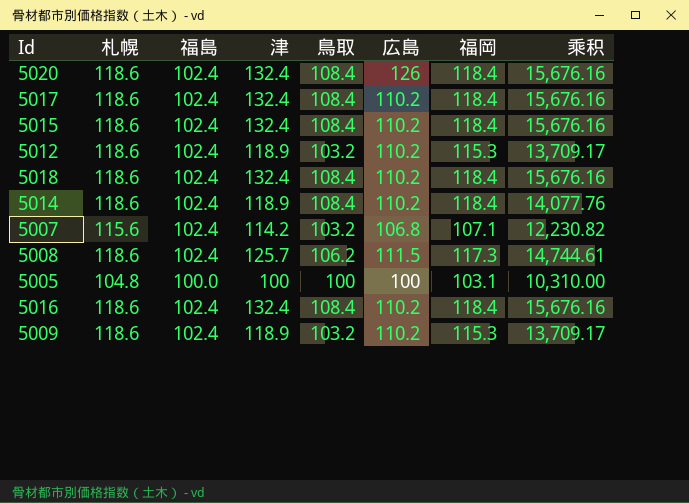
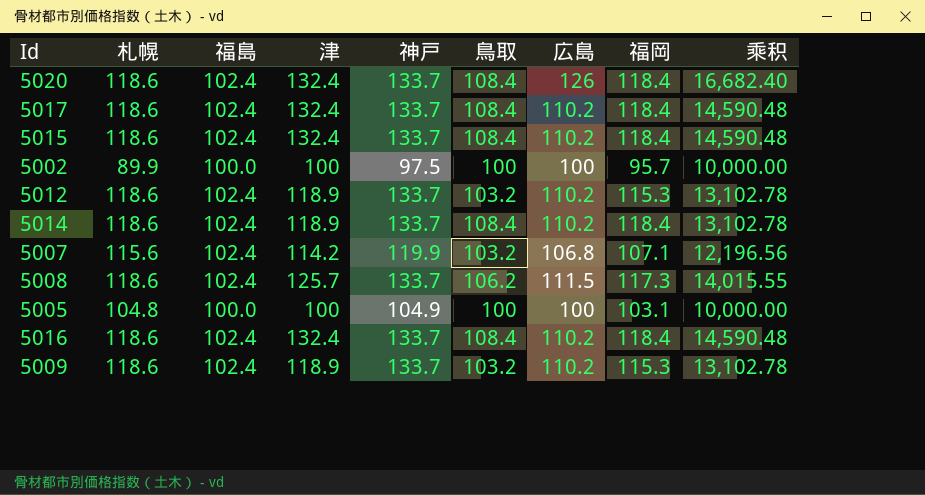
column 神戸 | position: none -> 5
column 乘积 | formula: [津] * [福岡] -> [津] * [広島]
row 5018: 118.6 | 102.4 | 132.4 | 108.4 | 110.2 | 118.4 | 15,676.16 -> none
row 5002: none -> 89.9 | 100.0 | 100 | 97.5 | 100 | 100 | 95.7 | 10,000.00

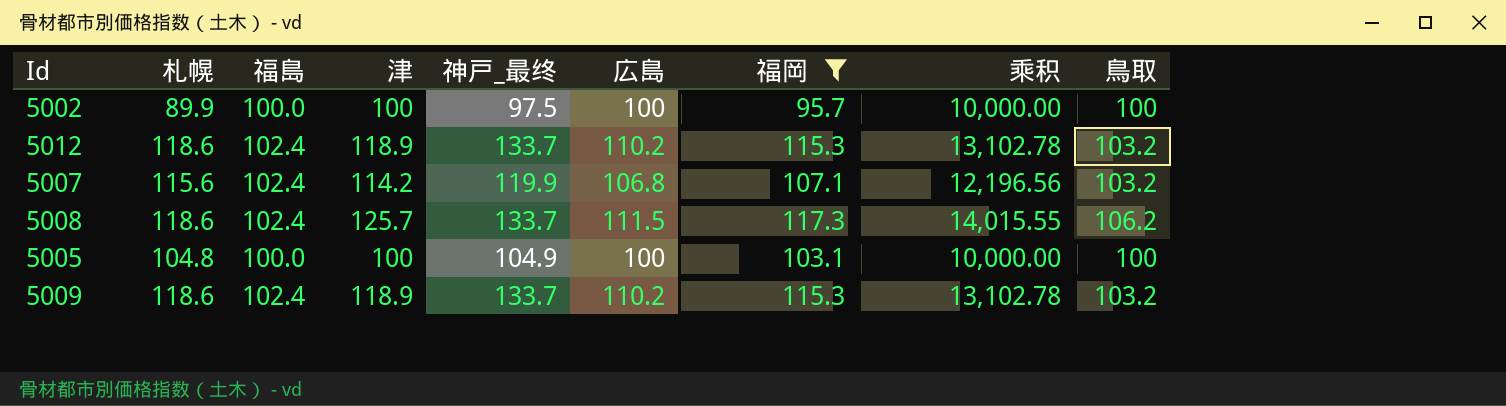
filter: none -> 福岡 != 118.4
column name: 神戸 -> 神戸_最终
column 鳥取 | position: 6 -> 9

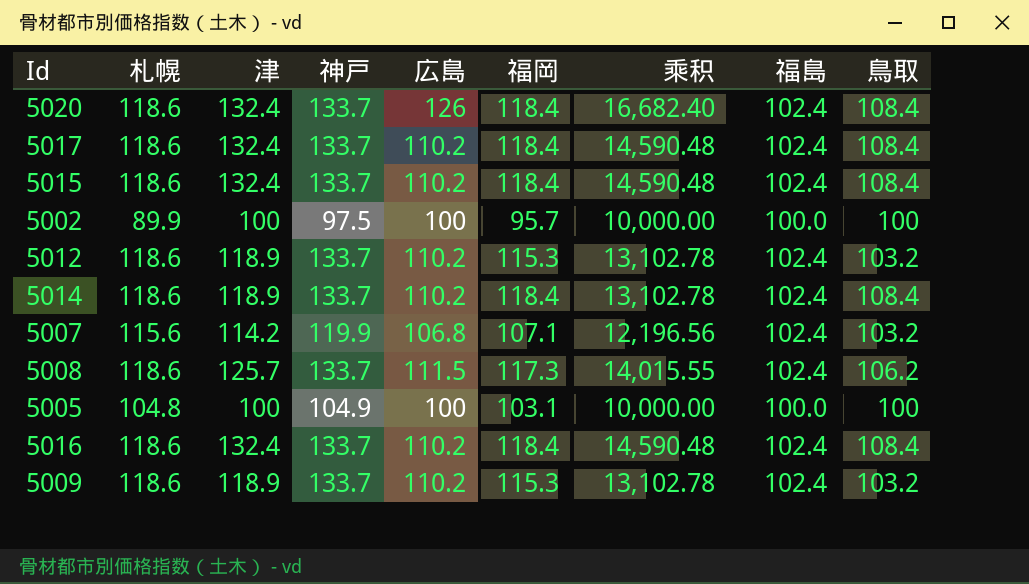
filter: 福岡 != 118.4 -> none
column name: 神戸_最终 -> 神戸
column 福島 | position: 3 -> 8

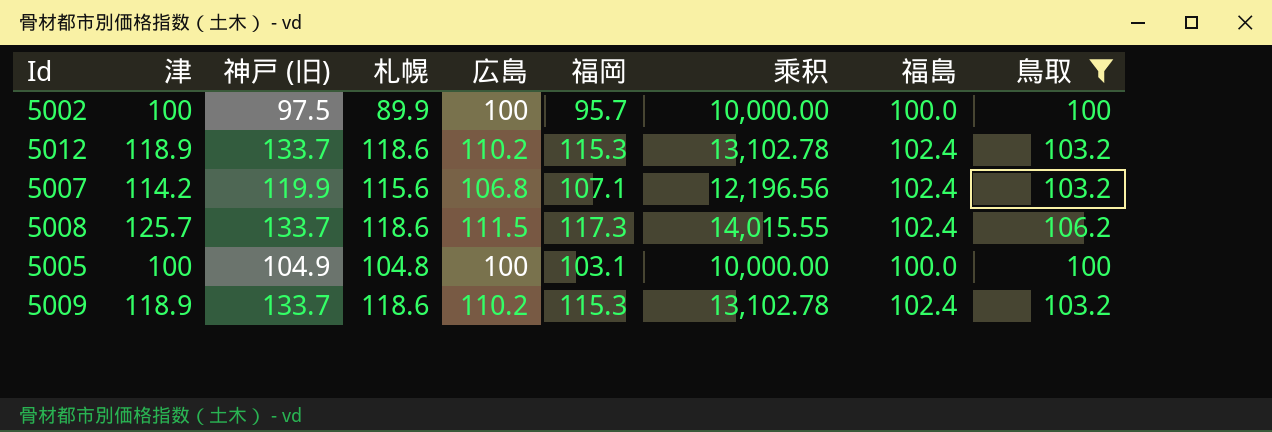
filter: none -> 鳥取 != 108.4
column name: 神戸 -> 神戸 (旧)
column 札幌 | position: 2 -> 4

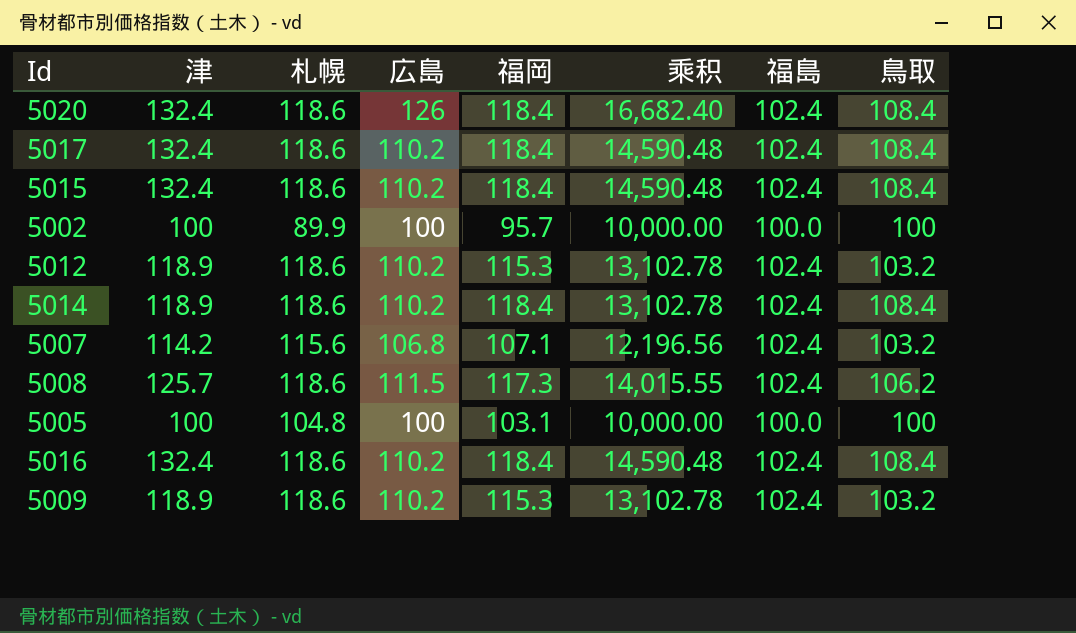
filter: 鳥取 != 108.4 -> none
column 神戸 (旧) | position: 3 -> none

